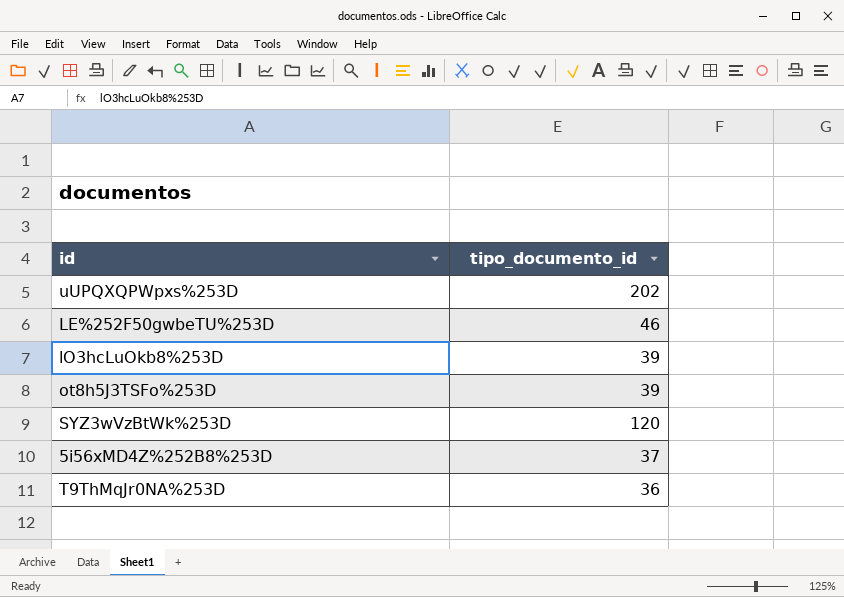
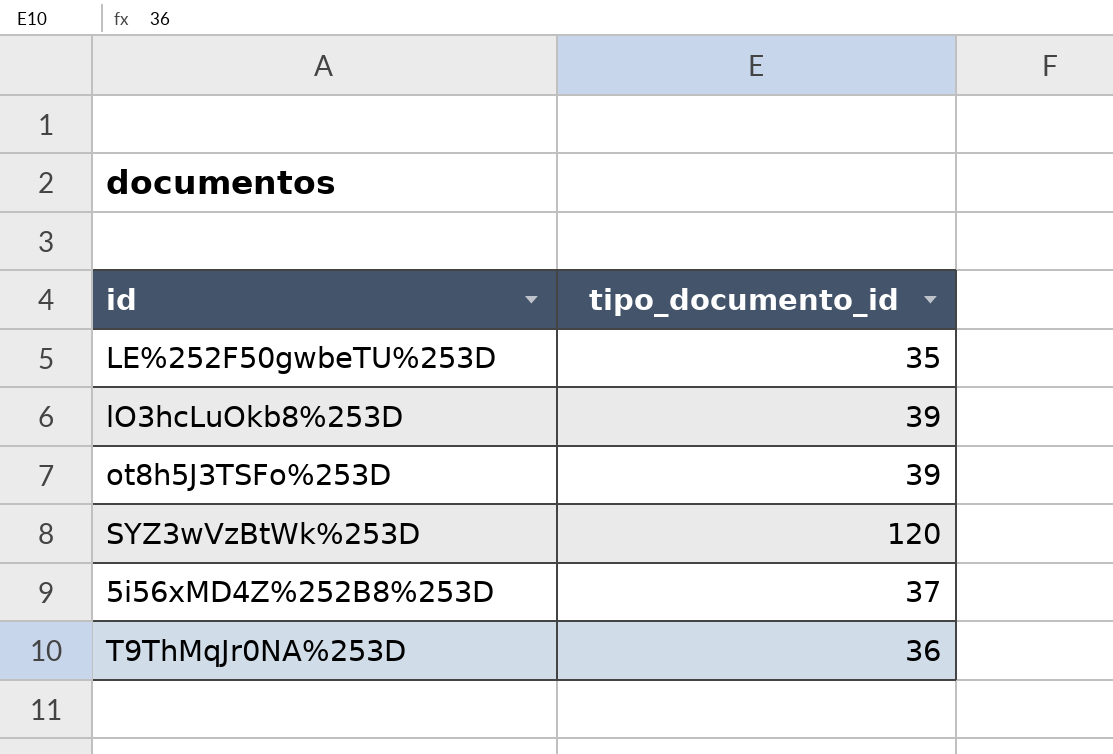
row uUPQXQPWpxs%253D: 202 -> none
LE%252F50gwbeTU%253D | tipo_documento_id: 46 -> 35

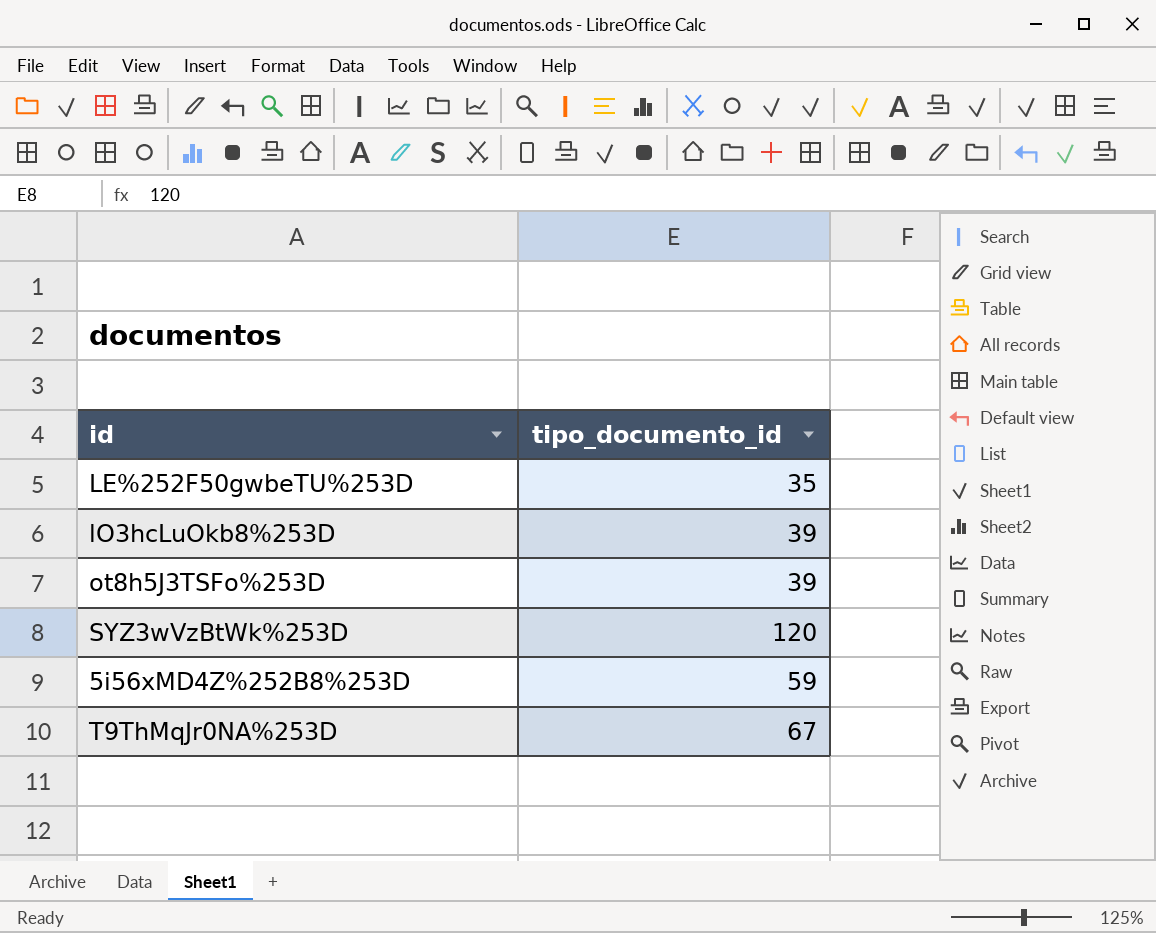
5i56xMD4Z%252B8%253D | tipo_documento_id: 37 -> 59
T9ThMqJr0NA%253D | tipo_documento_id: 36 -> 67

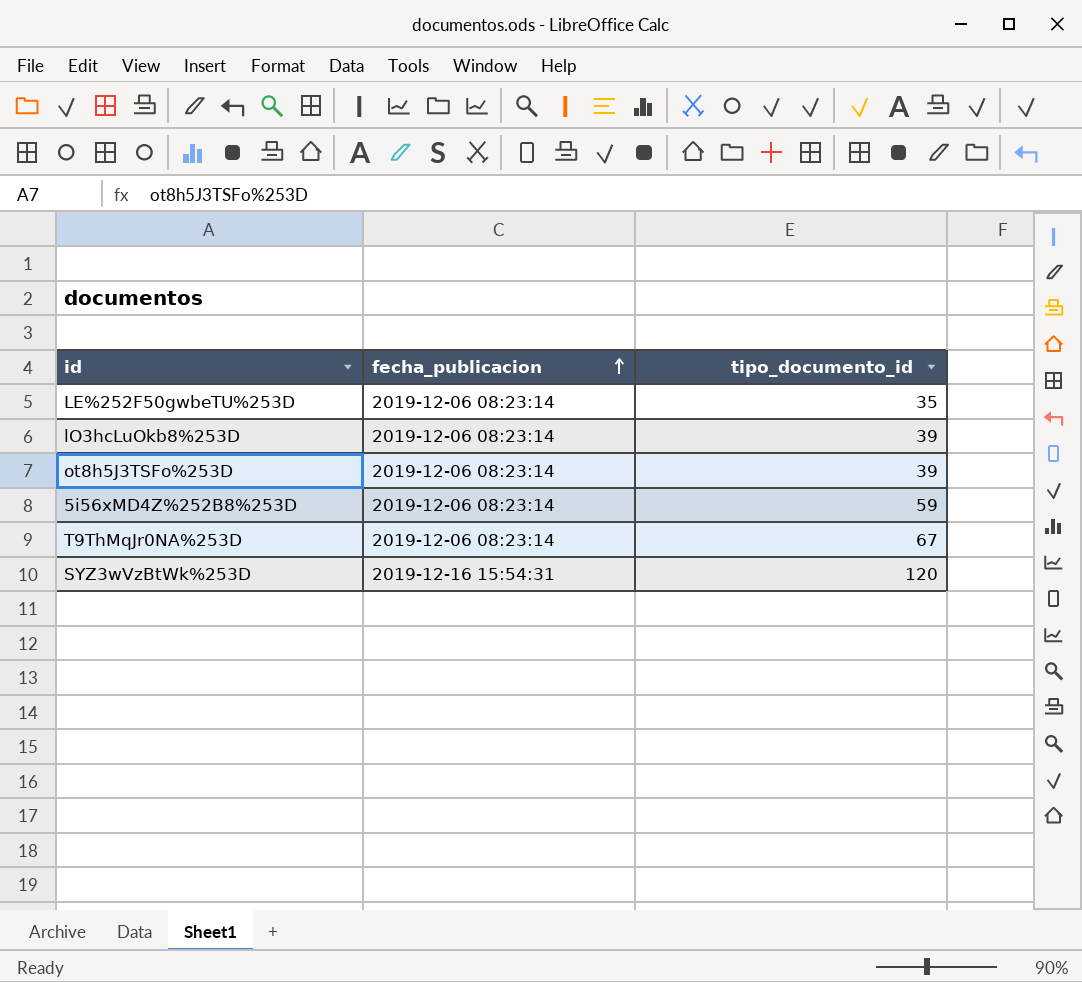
row order: none -> fecha_publicacion ascending
column fecha_publicacion | position: none -> 2

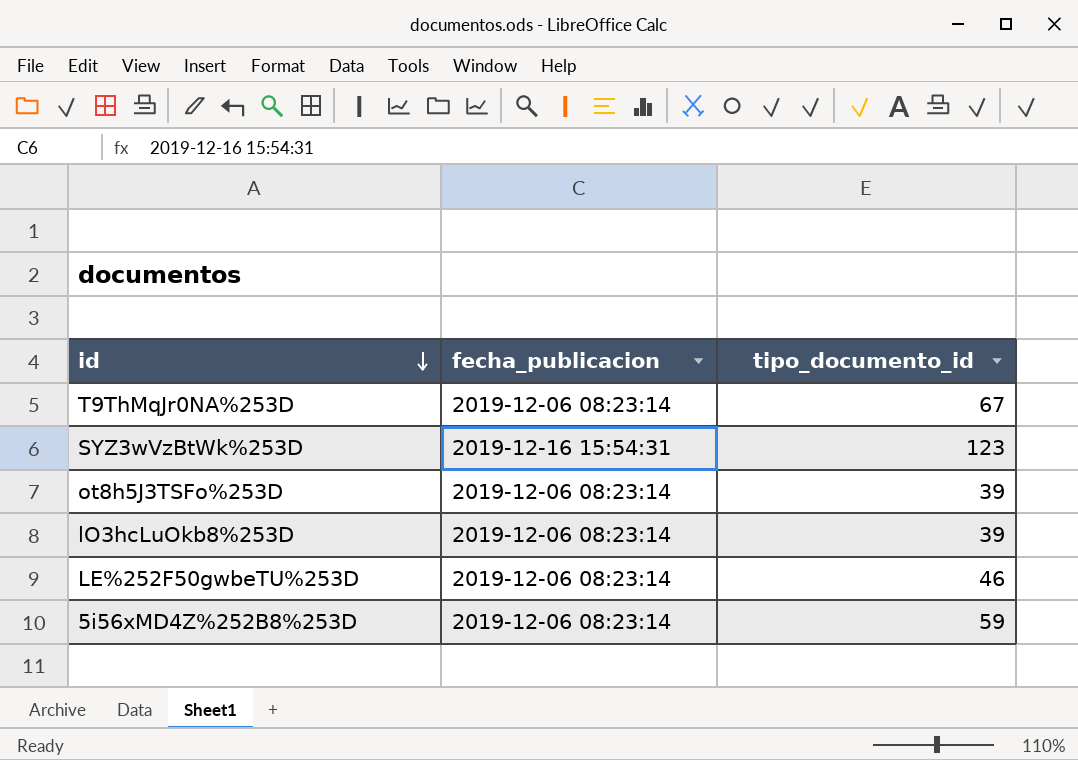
row order: fecha_publicacion ascending -> id descending
SYZ3wVzBtWk%253D | tipo_documento_id: 120 -> 123
LE%252F50gwbeTU%253D | tipo_documento_id: 35 -> 46

